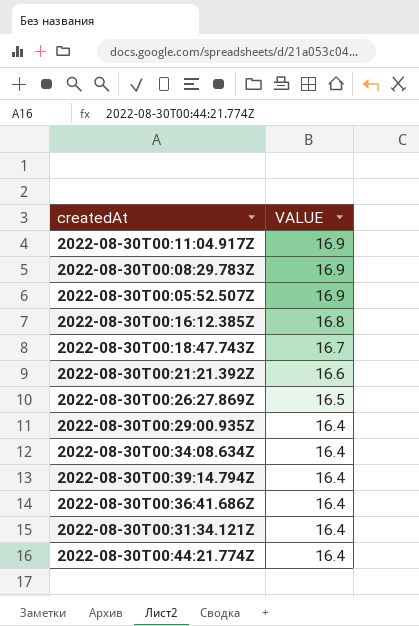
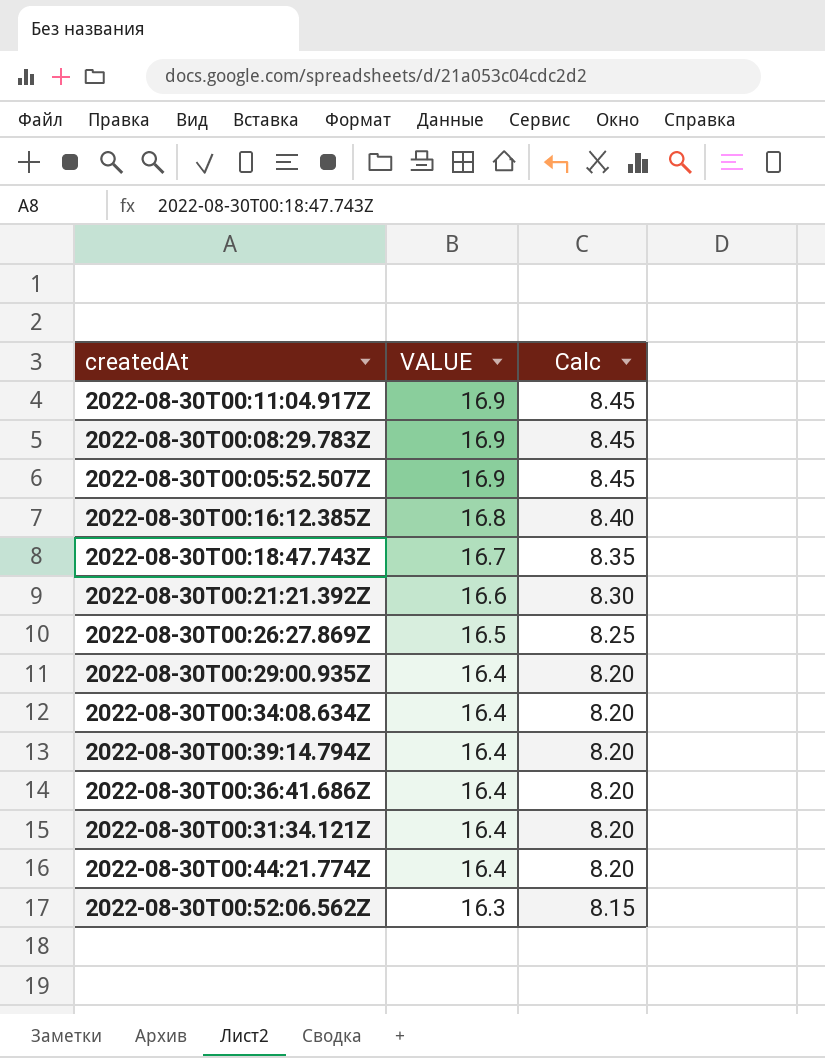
column Calc | formula: none -> [VALUE] * 0.5
row 2022-08-30T00:52:06.562Z: none -> 16.3 | 8.15

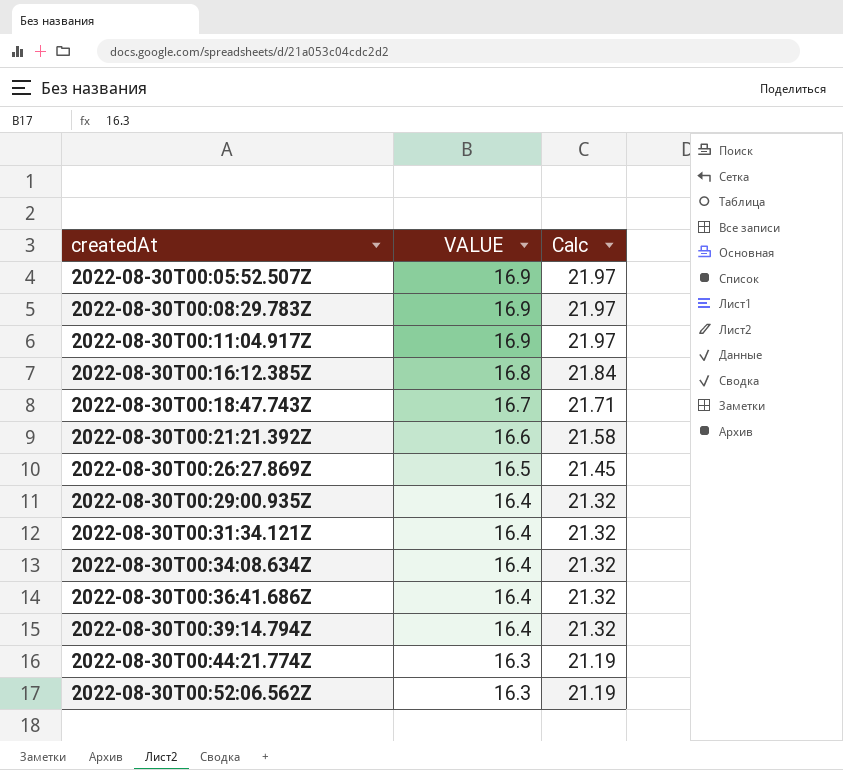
row order: VALUE descending -> createdAt ascending
column Calc | formula: [VALUE] * 0.5 -> [VALUE] * 1.3
2022-08-30T00:44:21.774Z | VALUE: 16.4 -> 16.3

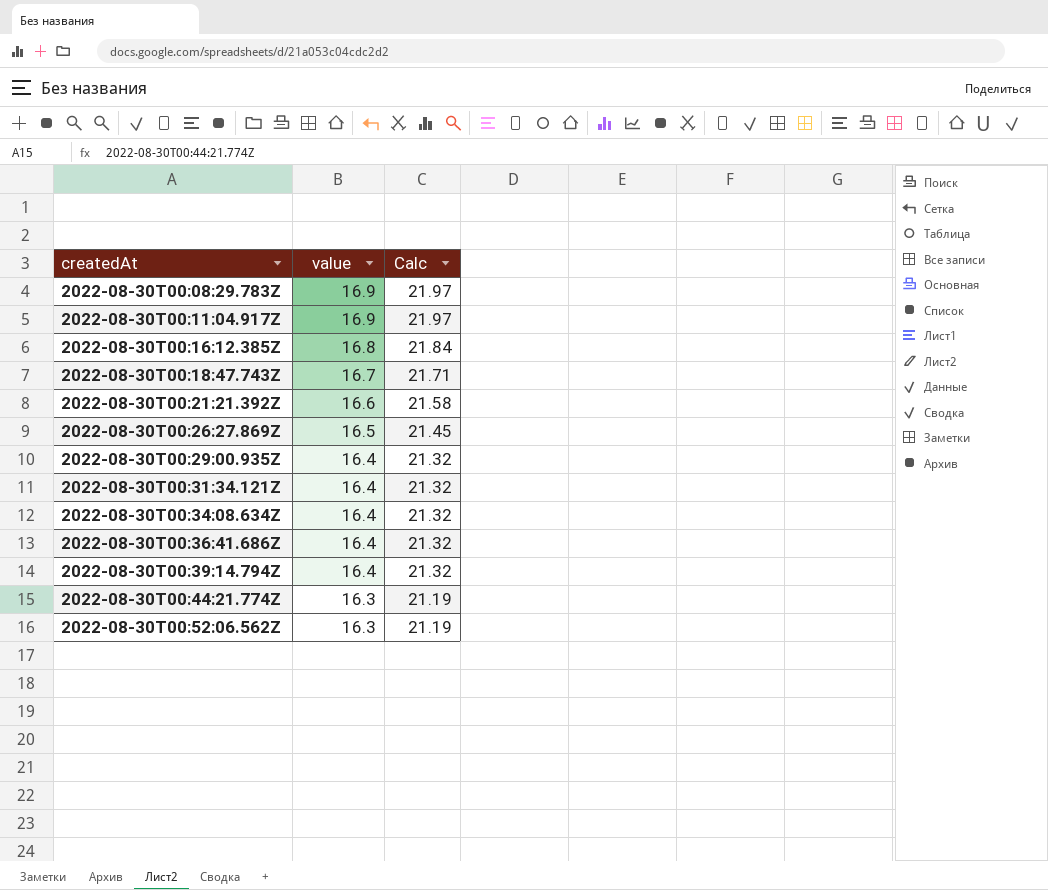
column name: VALUE -> value
row 2022-08-30T00:05:52.507Z: 16.9 | 21.97 -> none

